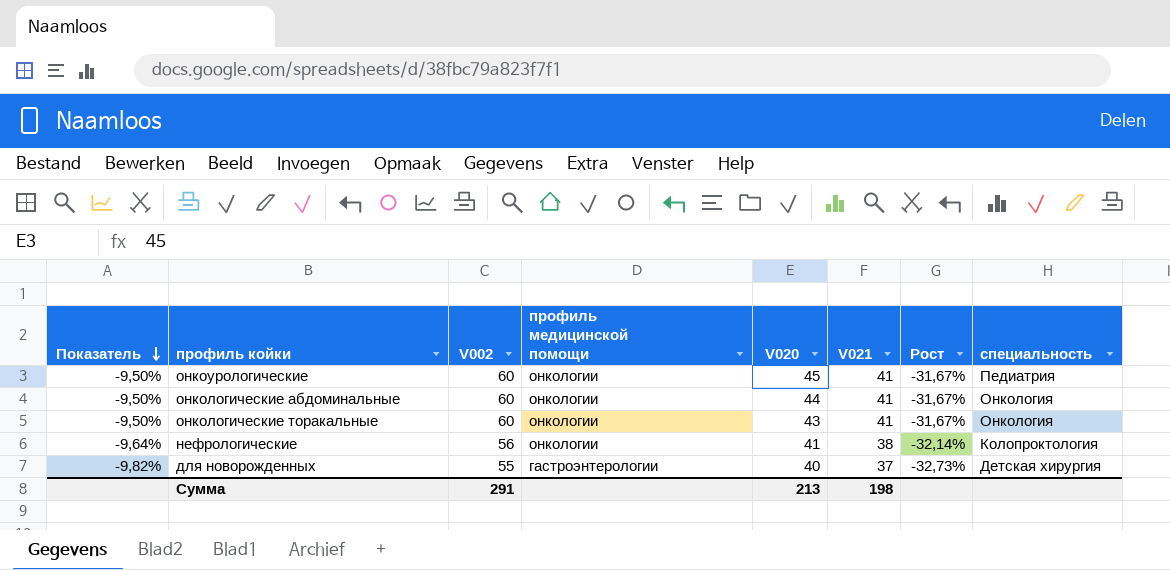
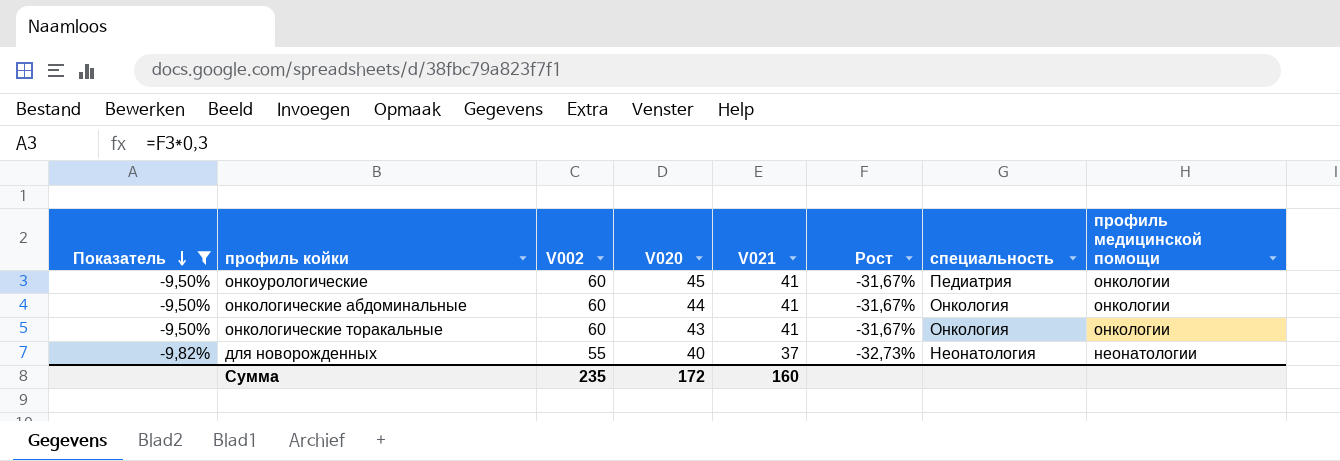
filter: none -> Показатель != -9,64%
column профиль медицинской помощи | position: 4 -> 8
для новорожденных | специальность: Детская хирургия -> Неонатология
для новорожденных | профиль медицинской помощи: гастроэнтерологии -> неонатологии
Сумма | V002: 291 -> 235
Сумма | V020: 213 -> 172
Сумма | V021: 198 -> 160

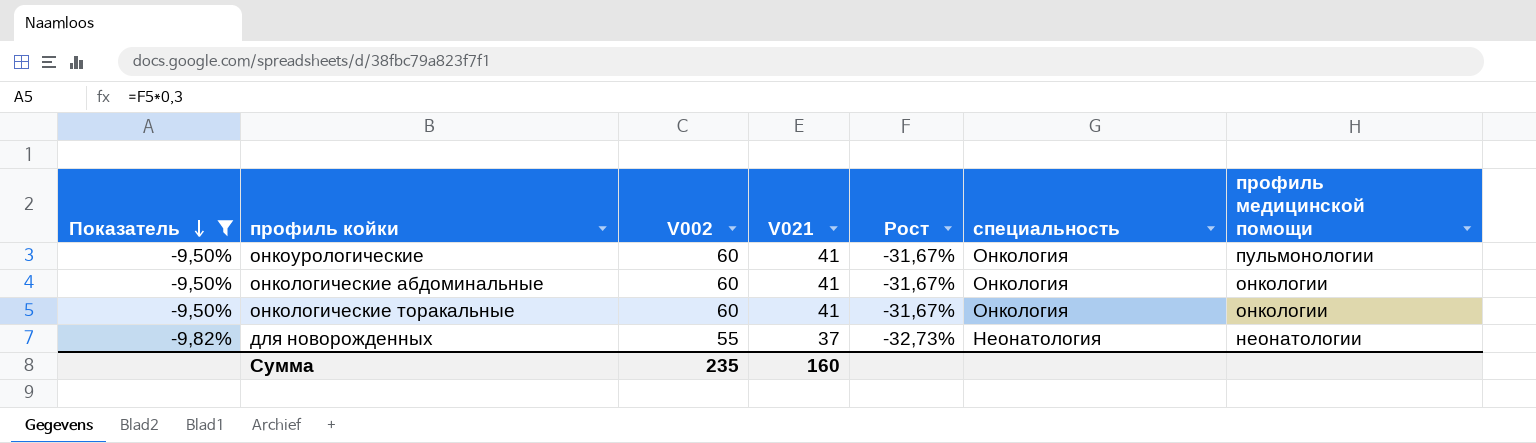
column V020 | position: 4 -> none
онкоурологические | специальность: Педиатрия -> Онкология
онкоурологические | профиль медицинской помощи: онкологии -> пульмонологии

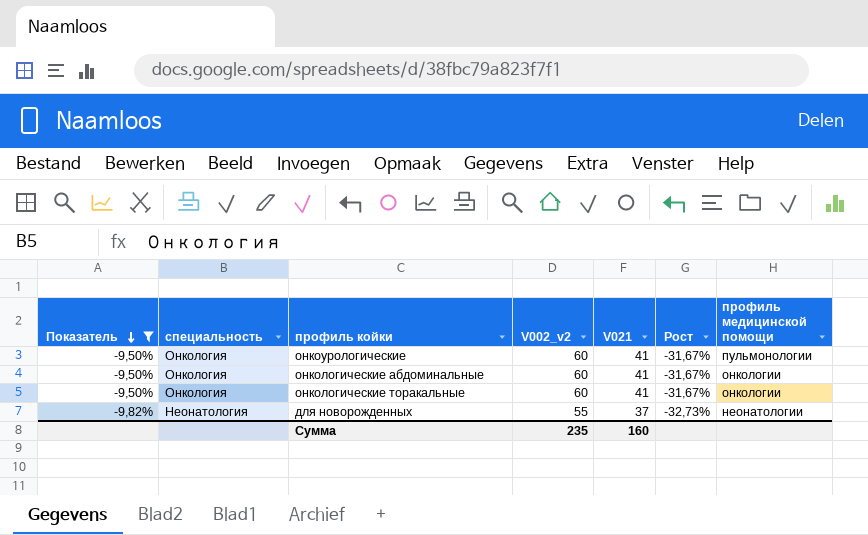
column специальность | position: 6 -> 2
column name: V002 -> V002_v2

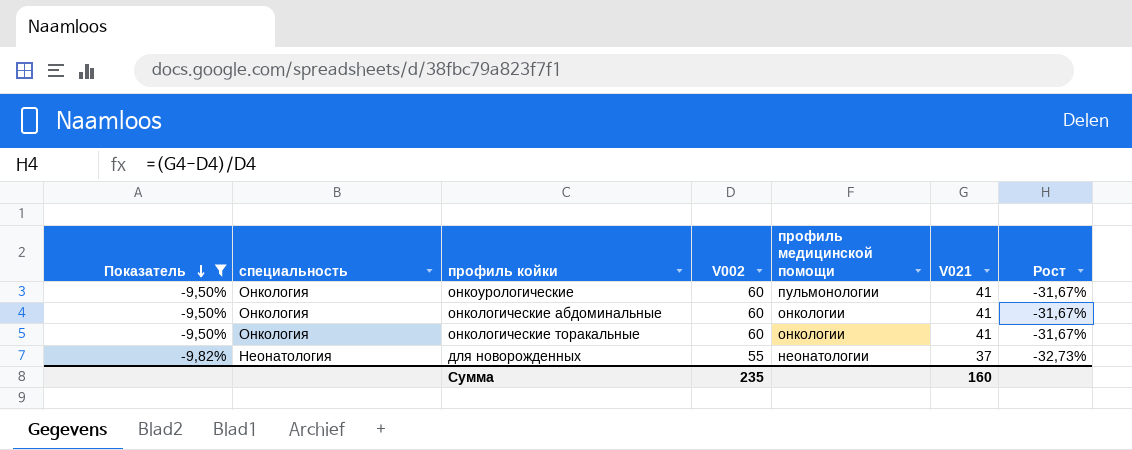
column name: V002_v2 -> V002
column профиль медицинской помощи | position: 7 -> 5

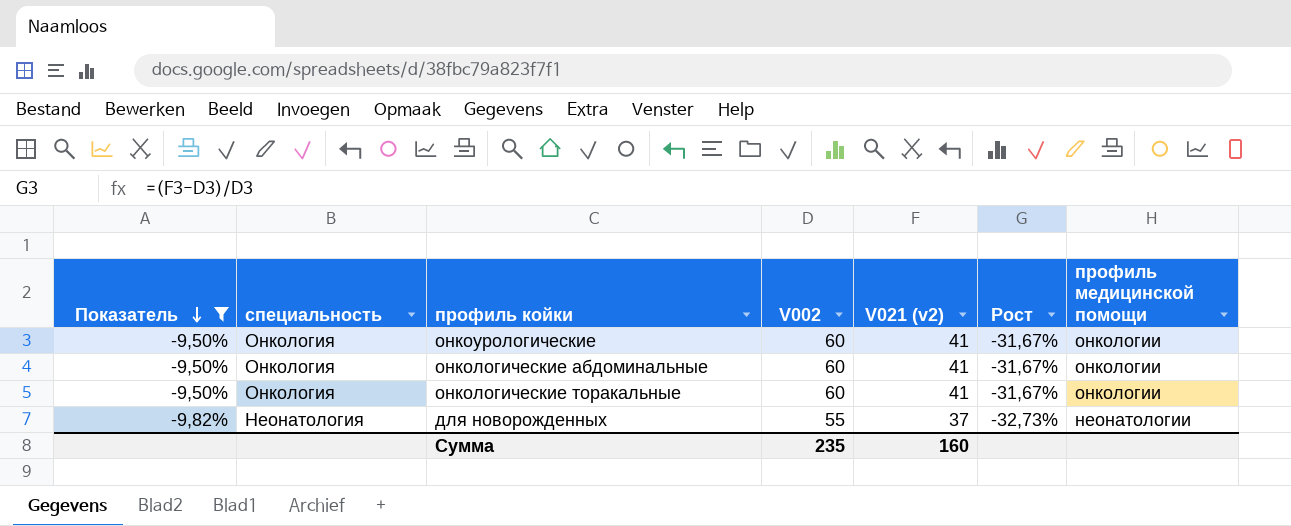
column name: V021 -> V021 (v2)
column профиль медицинской помощи | position: 5 -> 7
онкоурологические | профиль медицинской помощи: пульмонологии -> онкологии

